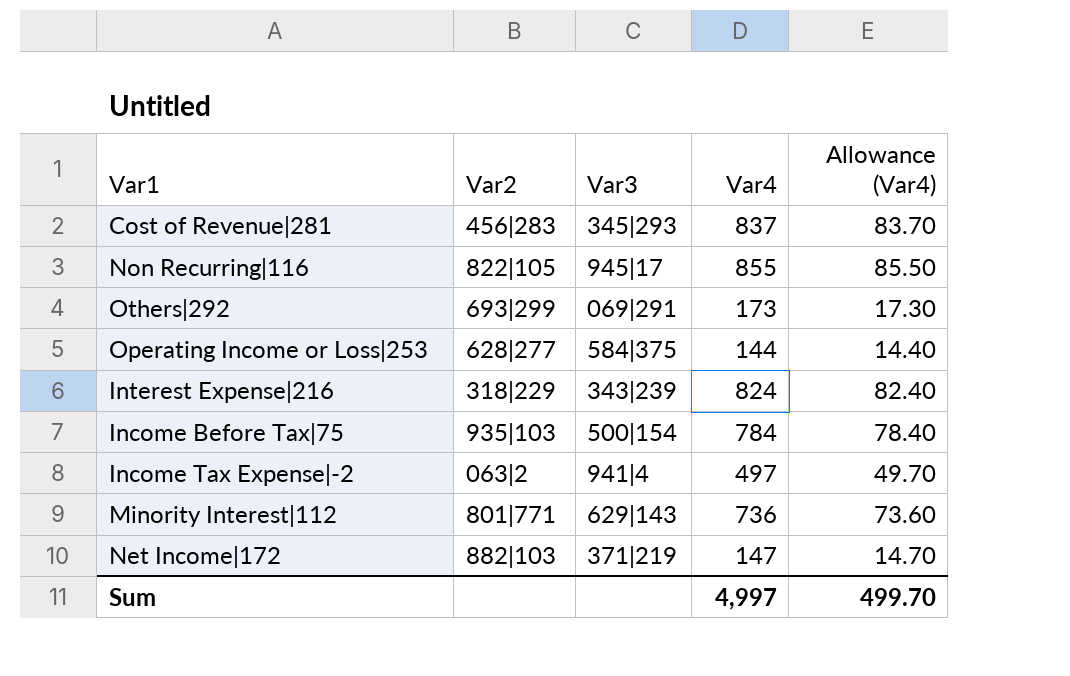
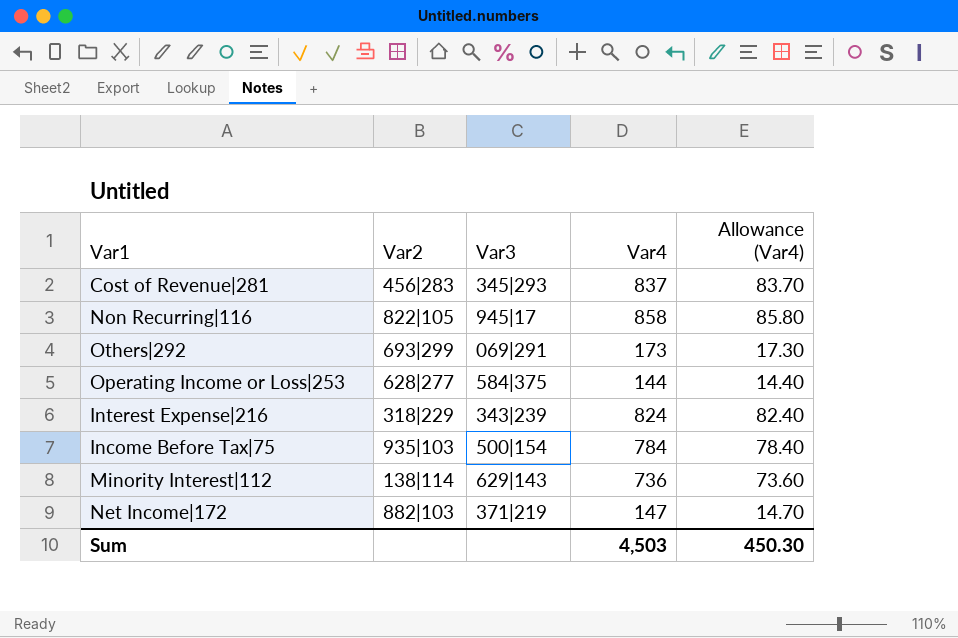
row Income Tax Expense|-2: 063|2 | 941|4 | 497 | 49.70 -> none
Non Recurring|116 | Var4: 855 -> 858
Non Recurring|116 | Allowance (Var4): 85.50 -> 85.80
Minority Interest|112 | Var2: 801|771 -> 138|114
Sum | Var4: 4,997 -> 4,503
Sum | Allowance (Var4): 499.70 -> 450.30

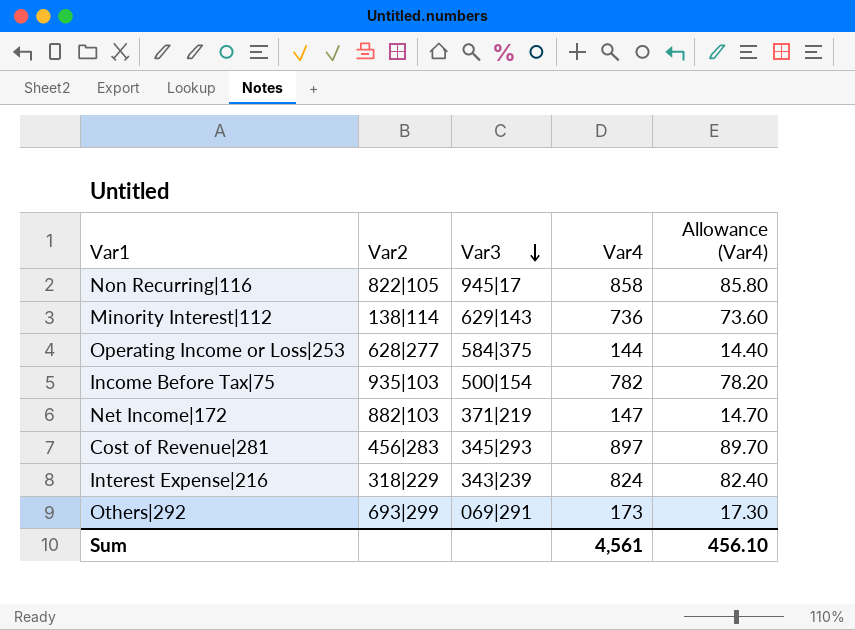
row order: none -> Var3 descending
Income Before Tax|75 | Var4: 784 -> 782
Income Before Tax|75 | Allowance (Var4): 78.40 -> 78.20
Cost of Revenue|281 | Var4: 837 -> 897
Cost of Revenue|281 | Allowance (Var4): 83.70 -> 89.70
Sum | Var4: 4,503 -> 4,561
Sum | Allowance (Var4): 450.30 -> 456.10

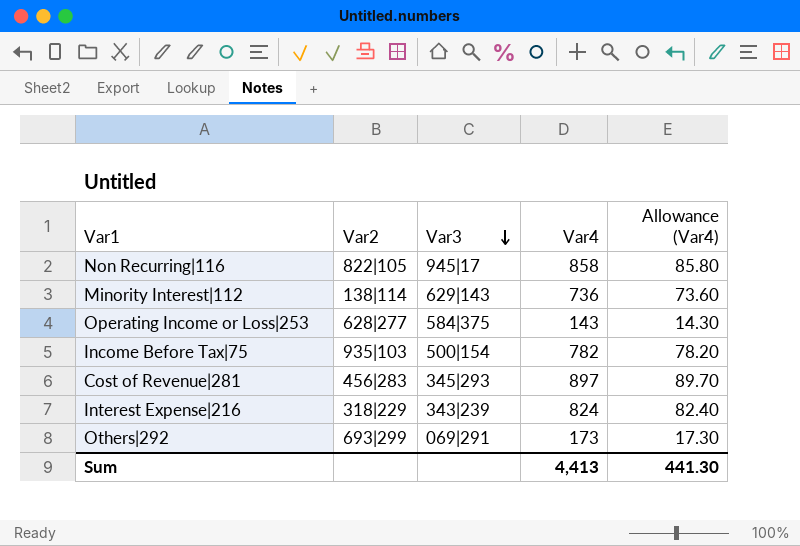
row Net Income|172: 882|103 | 371|219 | 147 | 14.70 -> none
Operating Income or Loss|253 | Var4: 144 -> 143
Operating Income or Loss|253 | Allowance (Var4): 14.40 -> 14.30
Sum | Var4: 4,561 -> 4,413
Sum | Allowance (Var4): 456.10 -> 441.30

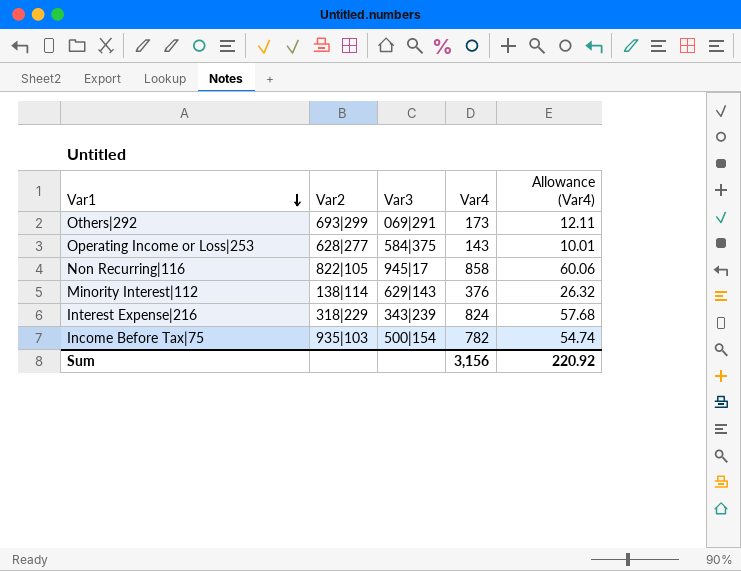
row order: Var3 descending -> Var1 descending
column Allowance (Var4) | formula: [Var4] * 0.1 -> [Var4] * 0.07
row Cost of Revenue|281: 456|283 | 345|293 | 897 | 89.70 -> none
Minority Interest|112 | Var4: 736 -> 376
Sum | Var4: 4,413 -> 3,156
Sum | Allowance (Var4): 441.30 -> 220.92

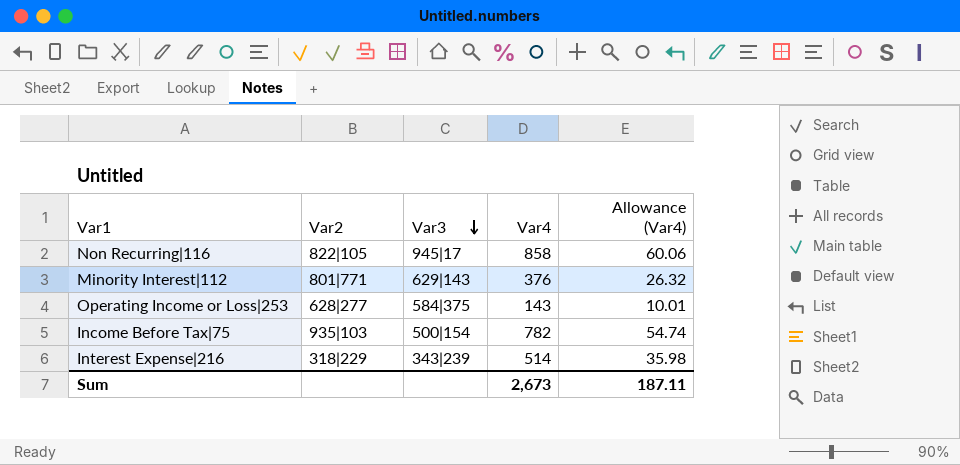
row order: Var1 descending -> Var3 descending
row Others|292: 693|299 | 069|291 | 173 | 12.11 -> none
Minority Interest|112 | Var2: 138|114 -> 801|771
Interest Expense|216 | Var4: 824 -> 514
Interest Expense|216 | Allowance (Var4): 57.68 -> 35.98
Sum | Var4: 3,156 -> 2,673
Sum | Allowance (Var4): 220.92 -> 187.11

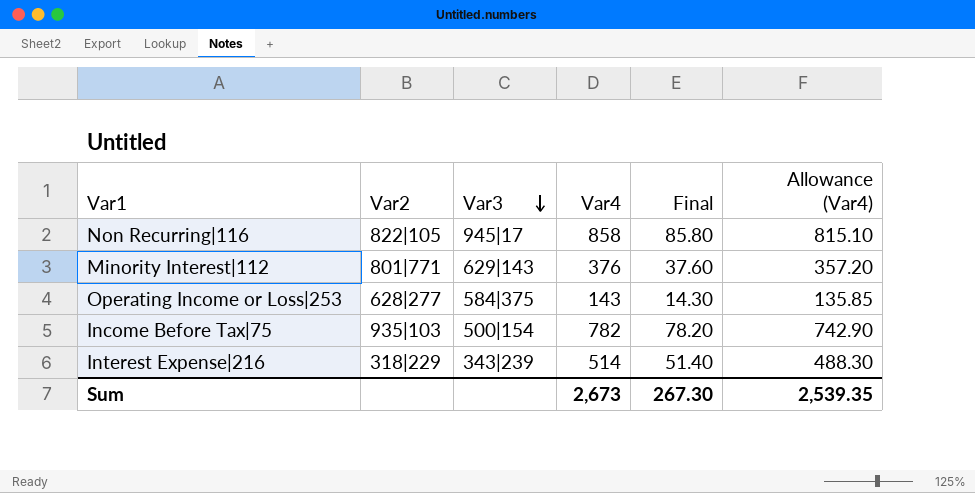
column Final | formula: none -> [Var4] * 0.1
column Allowance (Var4) | formula: [Var4] * 0.07 -> [Var4] * 0.95
Sum | Allowance (Var4): 187.11 -> 2,539.35

